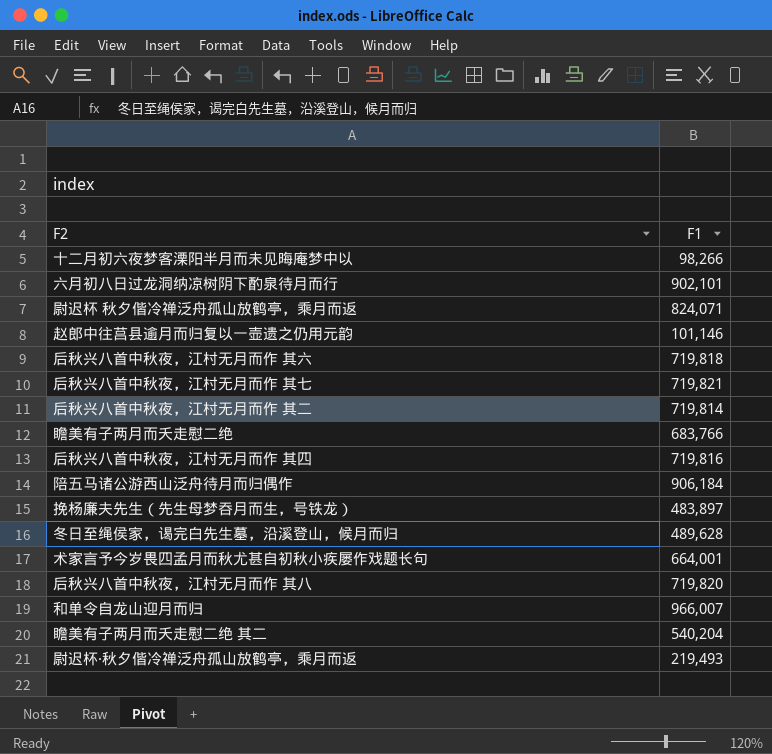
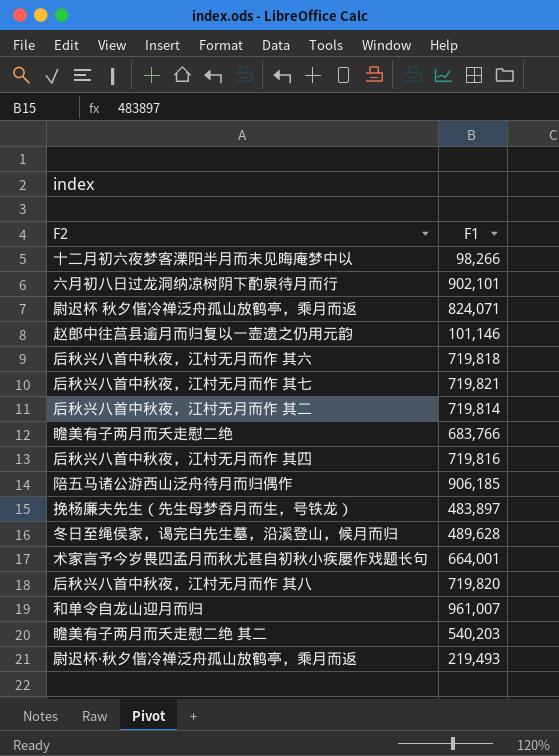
陪五马诸公游西山泛舟待月而归偶作 | F1: 906,184 -> 906,185
和单令自龙山迎月而归 | F1: 966,007 -> 961,007
瞻美有子两月而夭走慰二绝 其二 | F1: 540,204 -> 540,203

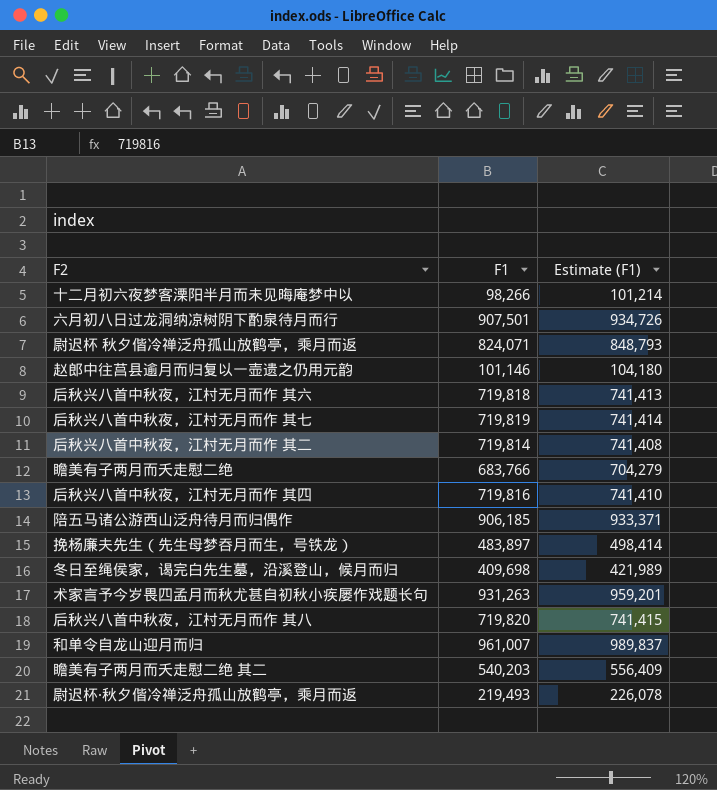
column Estimate (F1) | formula: none -> [F1] * 1.03
六月初八日过龙洞纳凉树阴下酌泉待月而行 | F1: 902,101 -> 907,501
后秋兴八首中秋夜，江村无月而作 其七 | F1: 719,821 -> 719,819
冬日至绳侯家，谒完白先生墓，沿溪登山，候月而归 | F1: 489,628 -> 409,698
术家言予今岁畏四孟月而秋尤甚自初秋小疾屡作戏题长句 | F1: 664,001 -> 931,263

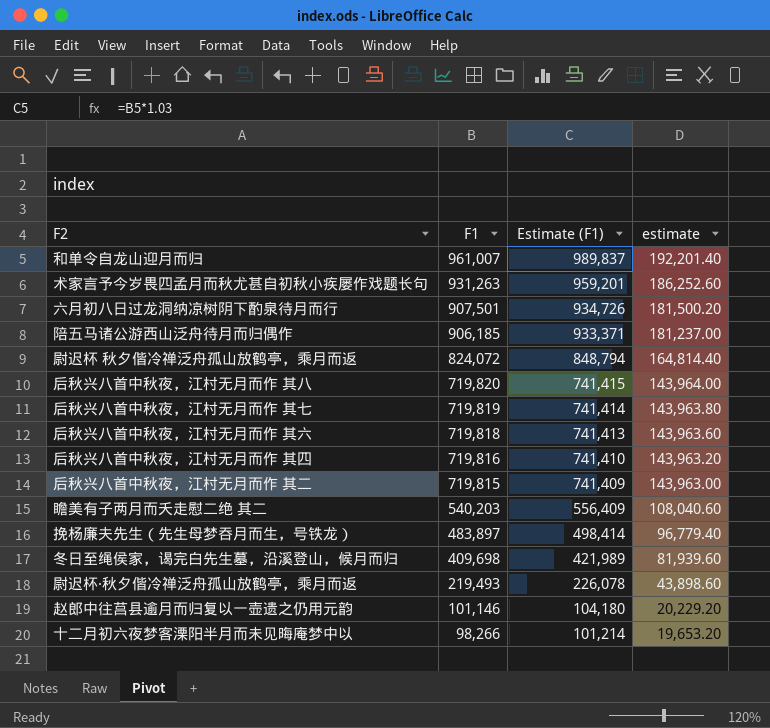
row order: none -> F1 descending
column estimate | formula: none -> [F1] * 0.2
row 瞻美有子两月而夭走慰二绝: 683,766 | 704,279 -> none
尉迟杯 秋夕偕冷禅泛舟孤山放鹤亭，乘月而返 | F1: 824,071 -> 824,072
尉迟杯 秋夕偕冷禅泛舟孤山放鹤亭，乘月而返 | Estimate (F1): 848,793 -> 848,794
后秋兴八首中秋夜，江村无月而作 其二 | F1: 719,814 -> 719,815
后秋兴八首中秋夜，江村无月而作 其二 | Estimate (F1): 741,408 -> 741,409

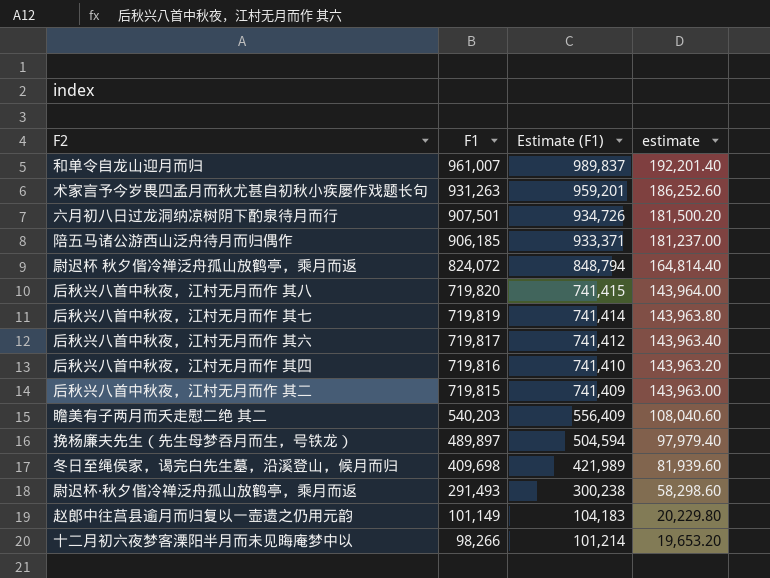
后秋兴八首中秋夜，江村无月而作 其六 | F1: 719,818 -> 719,817
后秋兴八首中秋夜，江村无月而作 其六 | Estimate (F1): 741,413 -> 741,412
后秋兴八首中秋夜，江村无月而作 其六 | estimate: 143,963.60 -> 143,963.40
挽杨廉夫先生（先生母梦吞月而生，号铁龙） | F1: 483,897 -> 489,897
挽杨廉夫先生（先生母梦吞月而生，号铁龙） | Estimate (F1): 498,414 -> 504,594
挽杨廉夫先生（先生母梦吞月而生，号铁龙） | estimate: 96,779.40 -> 97,979.40
尉迟杯·秋夕偕冷禅泛舟孤山放鹤亭，乘月而返 | F1: 219,493 -> 291,493
尉迟杯·秋夕偕冷禅泛舟孤山放鹤亭，乘月而返 | Estimate (F1): 226,078 -> 300,238
尉迟杯·秋夕偕冷禅泛舟孤山放鹤亭，乘月而返 | estimate: 43,898.60 -> 58,298.60
赵郎中往莒县逾月而归复以一壶遗之仍用元韵 | F1: 101,146 -> 101,149
赵郎中往莒县逾月而归复以一壶遗之仍用元韵 | Estimate (F1): 104,180 -> 104,183
赵郎中往莒县逾月而归复以一壶遗之仍用元韵 | estimate: 20,229.20 -> 20,229.80

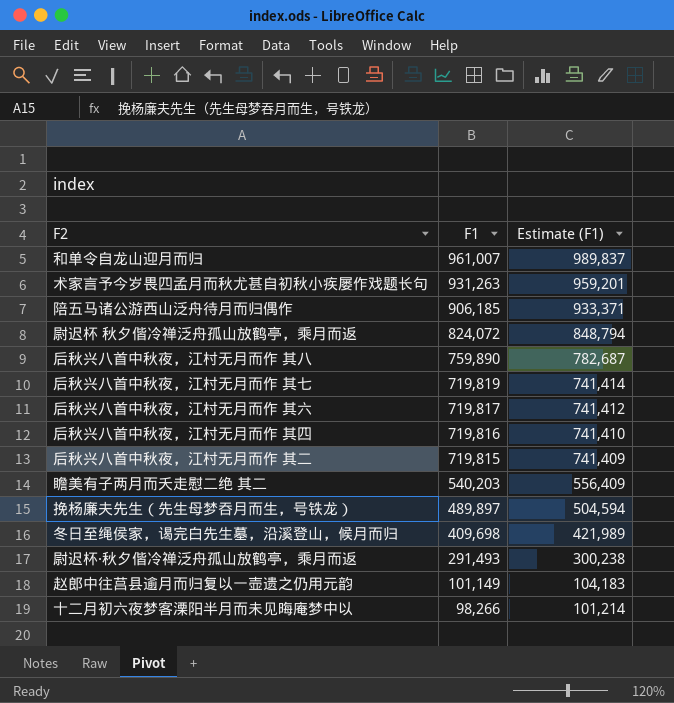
column estimate | formula: [F1] * 0.2 -> none
row 六月初八日过龙洞纳凉树阴下酌泉待月而行: 907,501 | 934,726 | 181,500.20 -> none
后秋兴八首中秋夜，江村无月而作 其八 | F1: 719,820 -> 759,890
后秋兴八首中秋夜，江村无月而作 其八 | Estimate (F1): 741,415 -> 782,687

